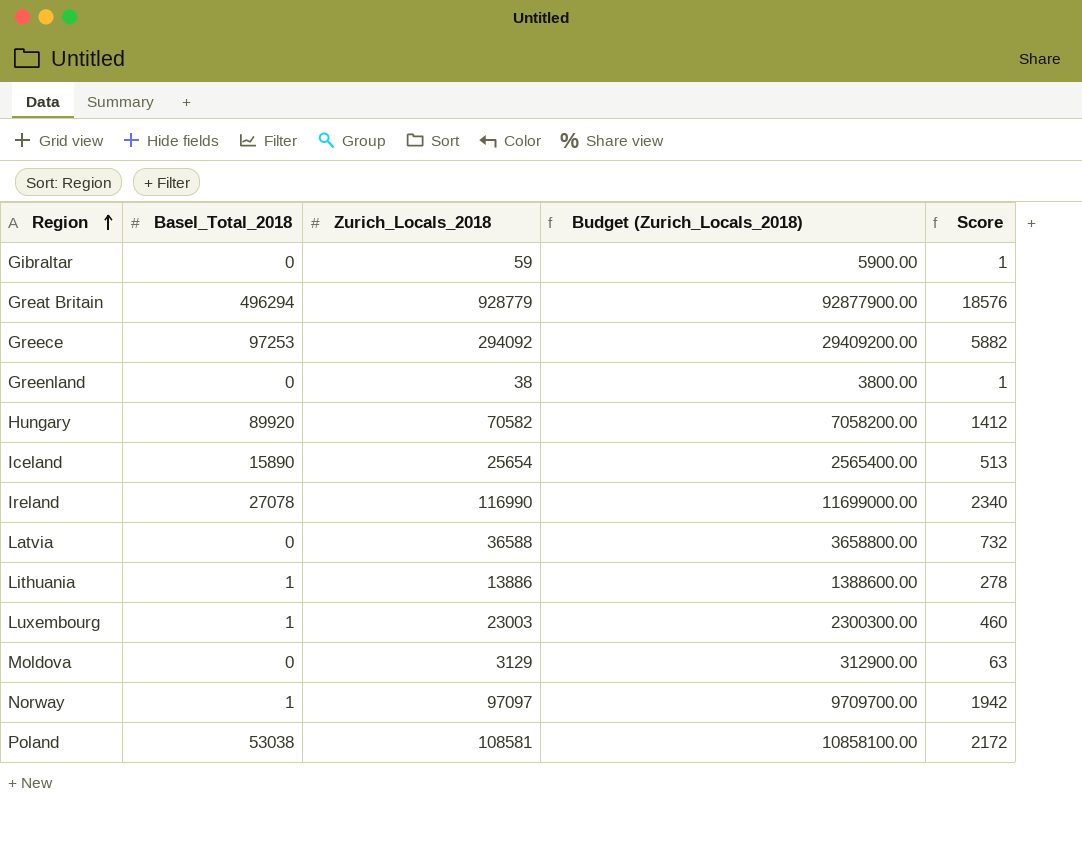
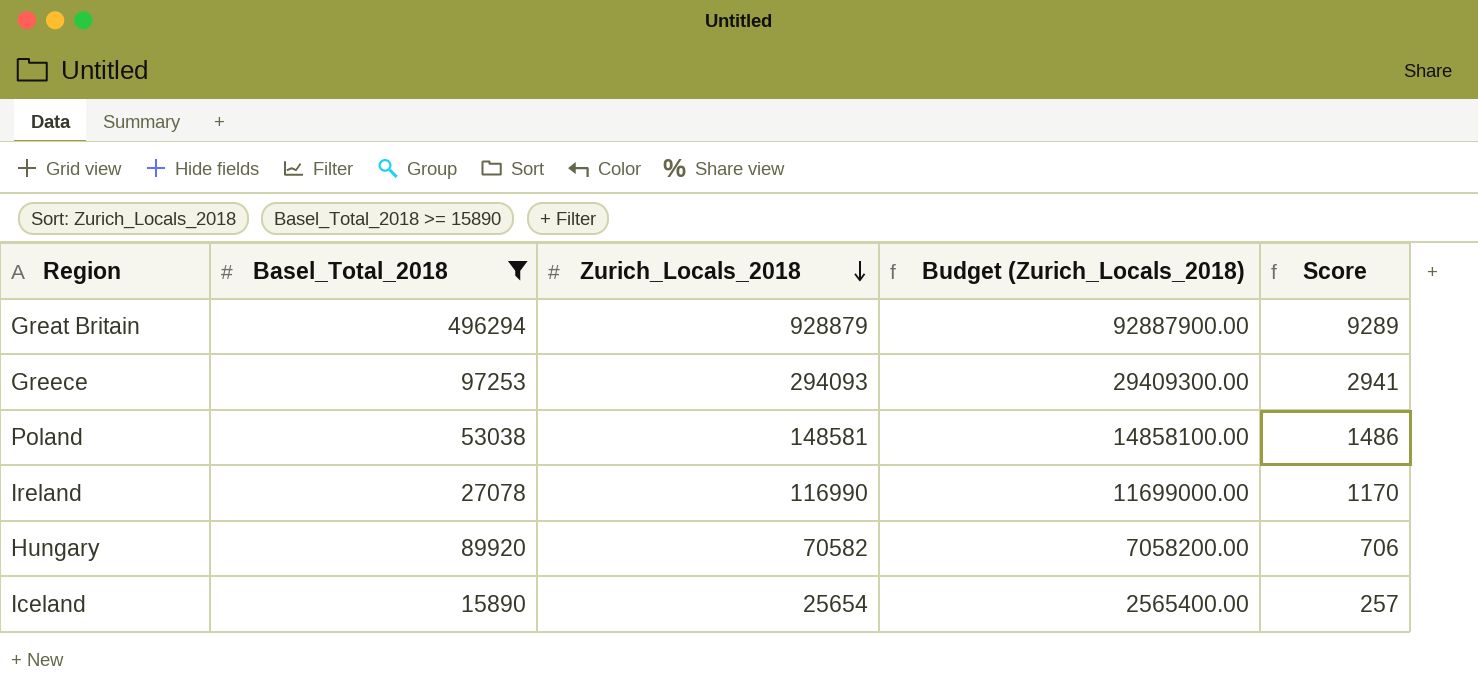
filter: none -> Basel_Total_2018 >= 15890
row order: Region ascending -> Zurich_Locals_2018 descending
column Score | formula: [Zurich_Locals_2018] * 0.02 -> [Zurich_Locals_2018] * 0.01
Great Britain | Zurich_Locals_2018: 928779 -> 928879
Great Britain | Budget (Zurich_Locals_2018): 92877900.00 -> 92887900.00
Greece | Zurich_Locals_2018: 294092 -> 294093
Greece | Budget (Zurich_Locals_2018): 29409200.00 -> 29409300.00
Poland | Zurich_Locals_2018: 108581 -> 148581
Poland | Budget (Zurich_Locals_2018): 10858100.00 -> 14858100.00

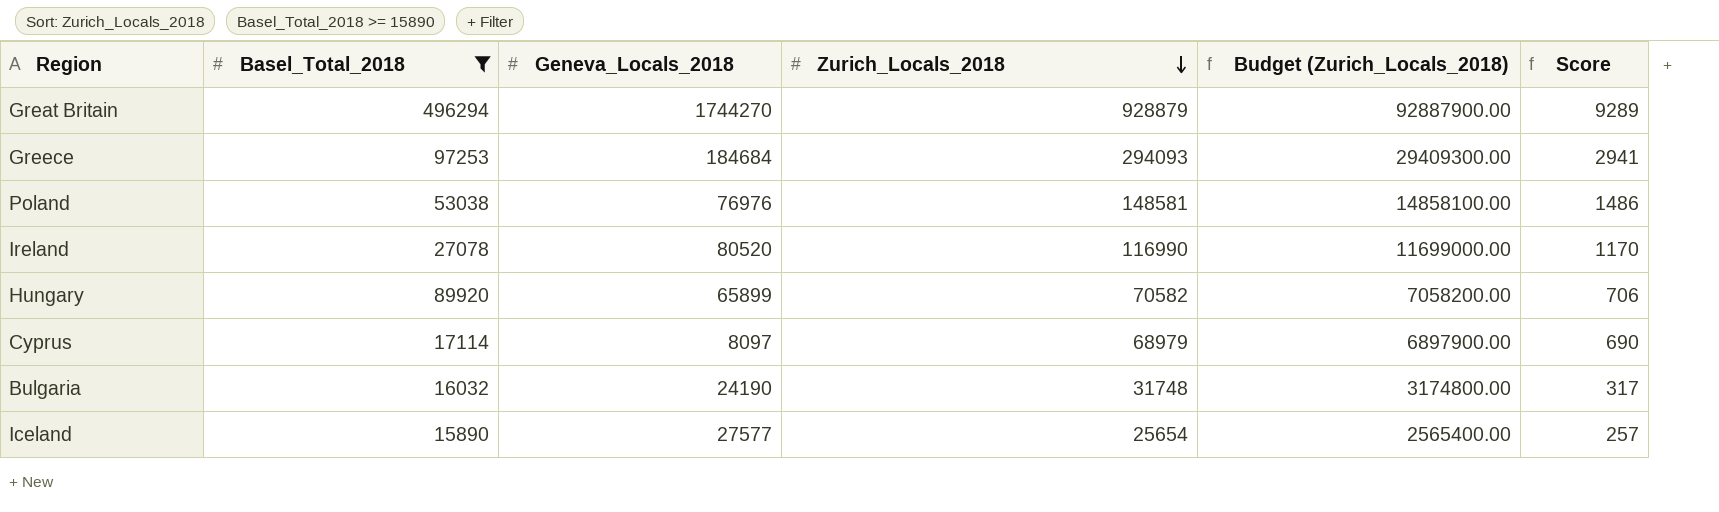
column Geneva_Locals_2018 | position: none -> 3
row Cyprus: none -> 17114 | 8097 | 68979 | 6897900.00 | 690
row Bulgaria: none -> 16032 | 24190 | 31748 | 3174800.00 | 317

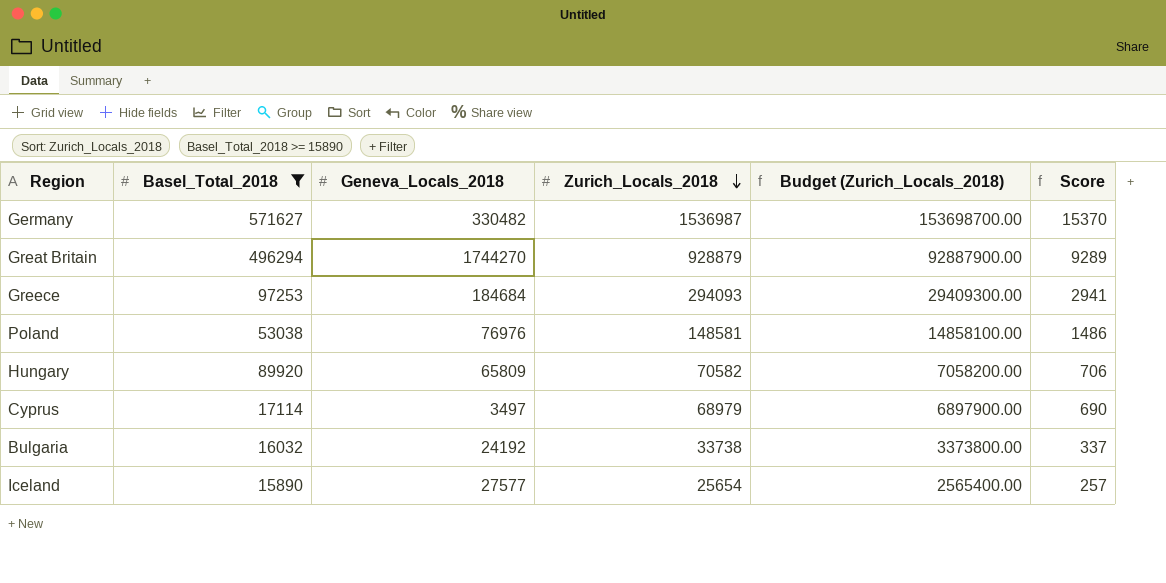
row Ireland: 27078 | 80520 | 116990 | 11699000.00 | 1170 -> none
row Germany: none -> 571627 | 330482 | 1536987 | 153698700.00 | 15370
Hungary | Geneva_Locals_2018: 65899 -> 65809
Cyprus | Geneva_Locals_2018: 8097 -> 3497
Bulgaria | Geneva_Locals_2018: 24190 -> 24192
Bulgaria | Zurich_Locals_2018: 31748 -> 33738
Bulgaria | Budget (Zurich_Locals_2018): 3174800.00 -> 3373800.00
Bulgaria | Score: 317 -> 337

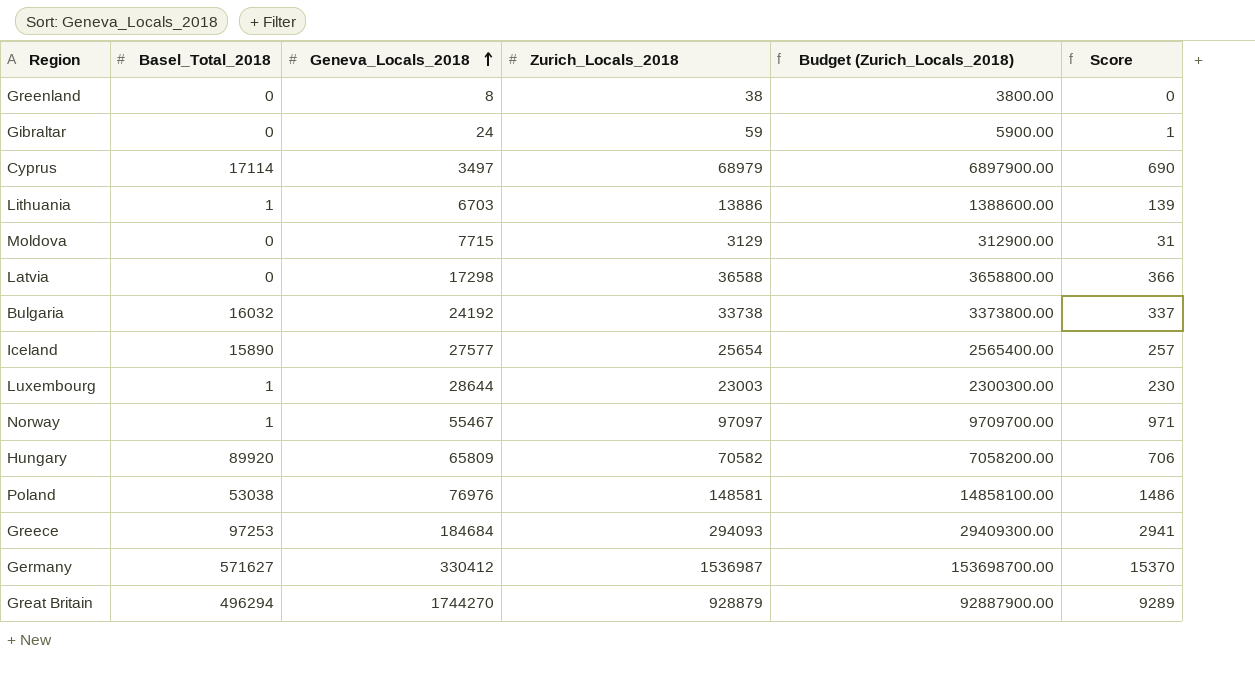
filter: Basel_Total_2018 >= 15890 -> none
row order: Zurich_Locals_2018 descending -> Geneva_Locals_2018 ascending
Germany | Geneva_Locals_2018: 330482 -> 330412

